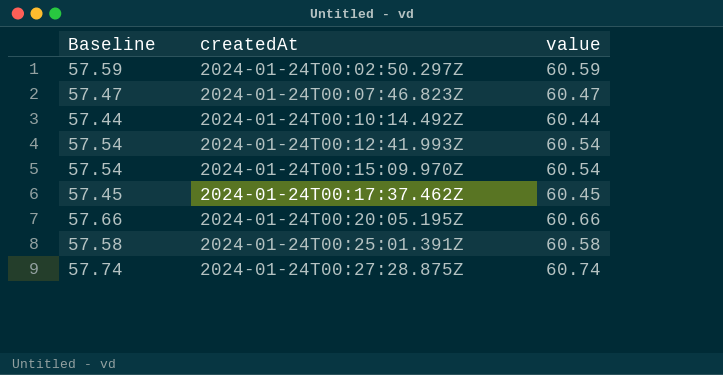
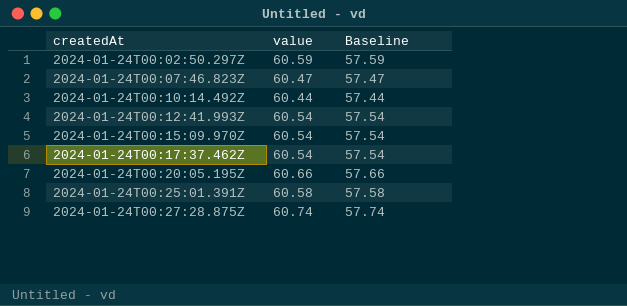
column Baseline | position: 1 -> 3
2024-01-24T00:17:37.462Z | value: 60.45 -> 60.54
2024-01-24T00:17:37.462Z | Baseline: 57.45 -> 57.54

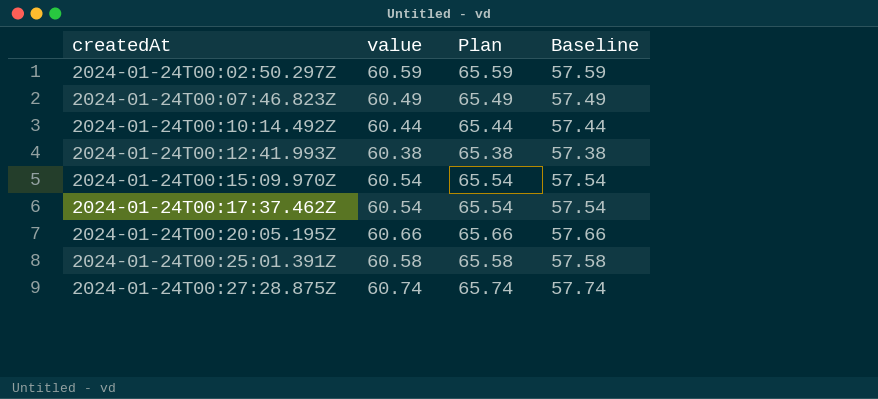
column Plan | formula: none -> [value] + 5
2024-01-24T00:07:46.823Z | value: 60.47 -> 60.49
2024-01-24T00:07:46.823Z | Baseline: 57.47 -> 57.49
2024-01-24T00:12:41.993Z | value: 60.54 -> 60.38
2024-01-24T00:12:41.993Z | Baseline: 57.54 -> 57.38

